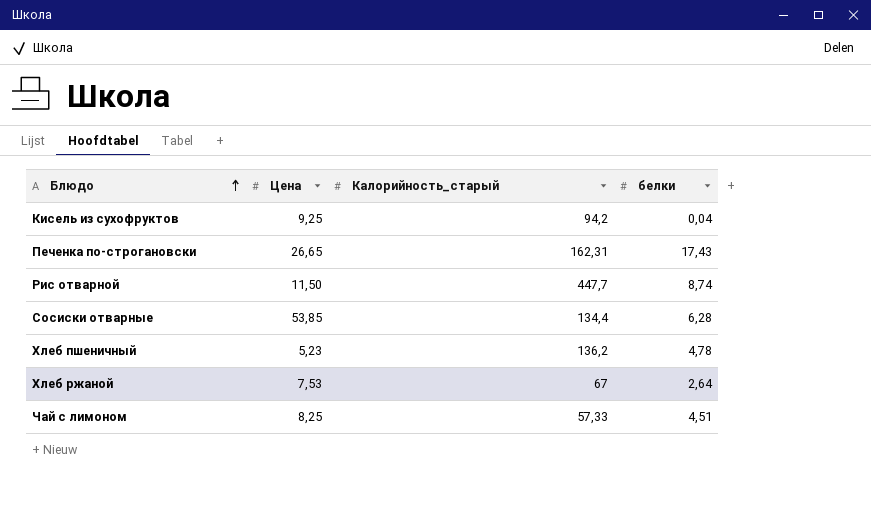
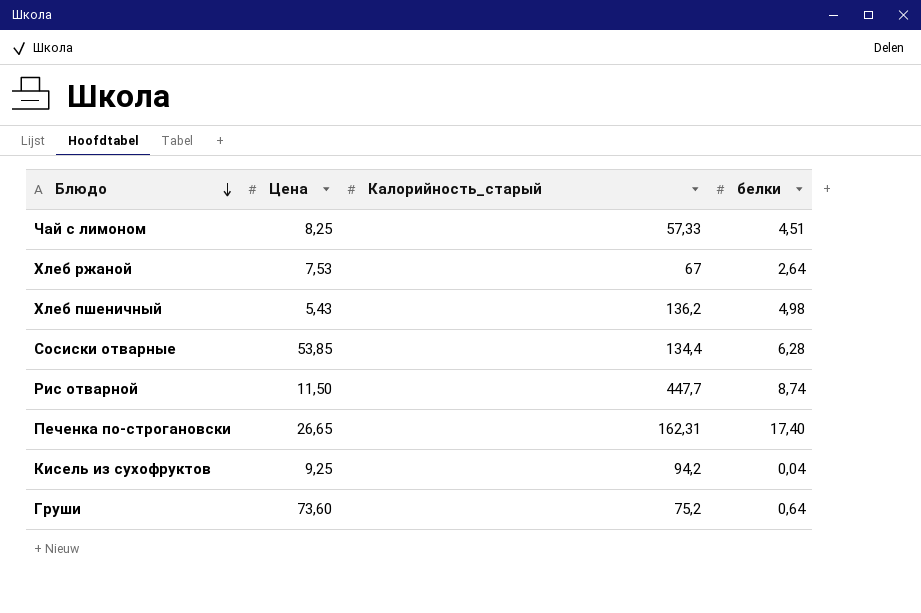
row order: Блюдо ascending -> Блюдо descending
Хлеб пшеничный | Цена: 5,23 -> 5,43
Хлеб пшеничный | белки: 4,78 -> 4,98
Печенка по-строгановски | белки: 17,43 -> 17,40
row Груши: none -> 73,60 | 75,2 | 0,64

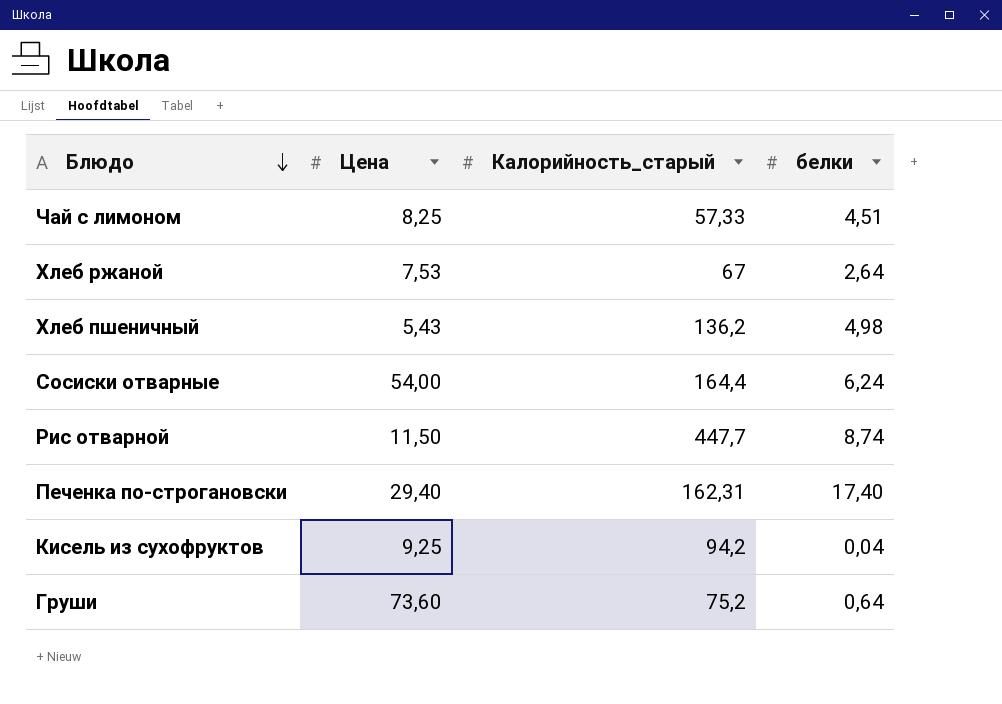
Сосиски отварные | Цена: 53,85 -> 54,00
Сосиски отварные | Калорийность_старый: 134,4 -> 164,4
Сосиски отварные | белки: 6,28 -> 6,24
Печенка по-строгановски | Цена: 26,65 -> 29,40

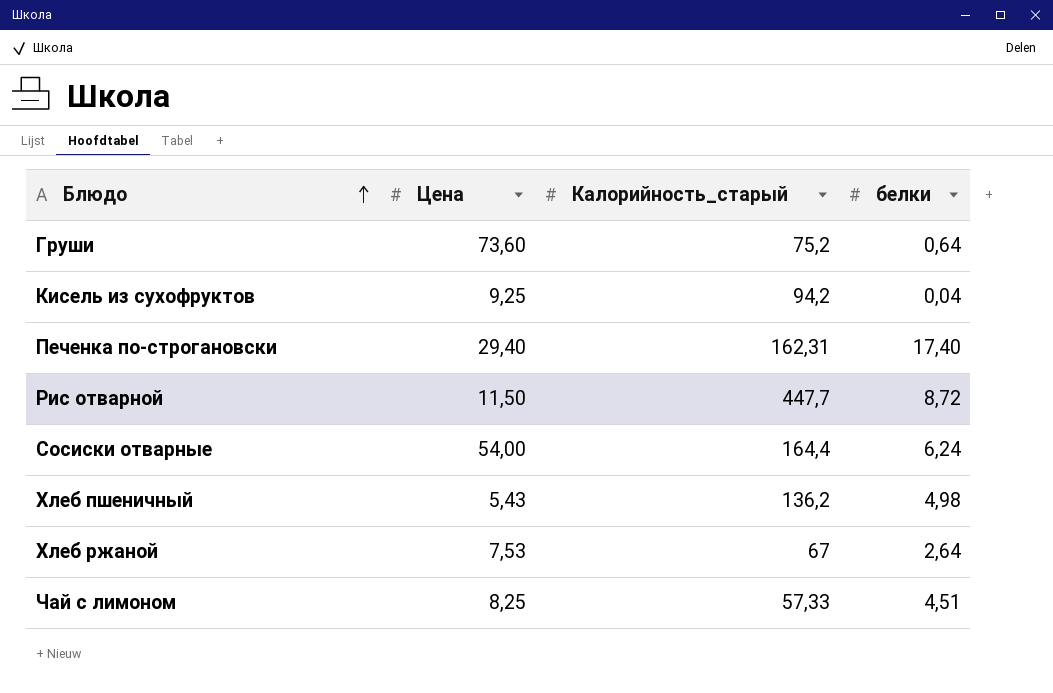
row order: Блюдо descending -> Блюдо ascending
Рис отварной | белки: 8,74 -> 8,72

